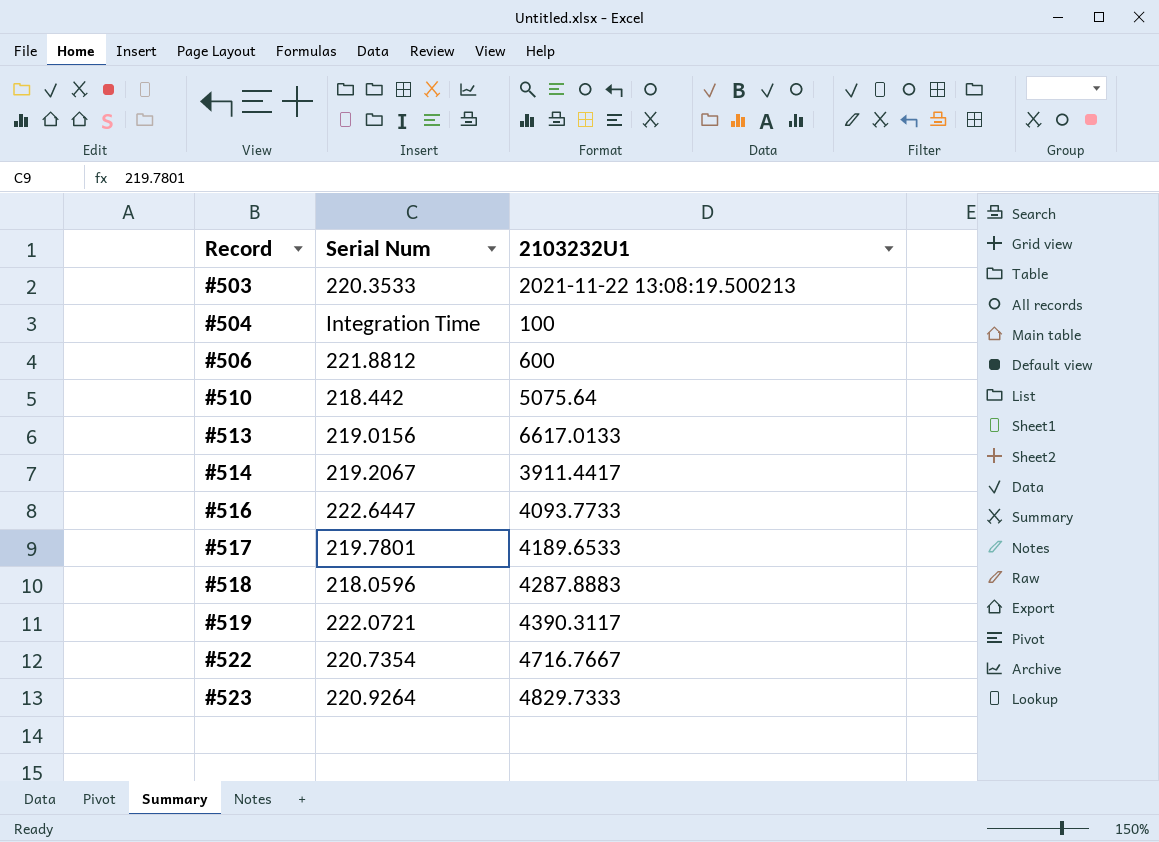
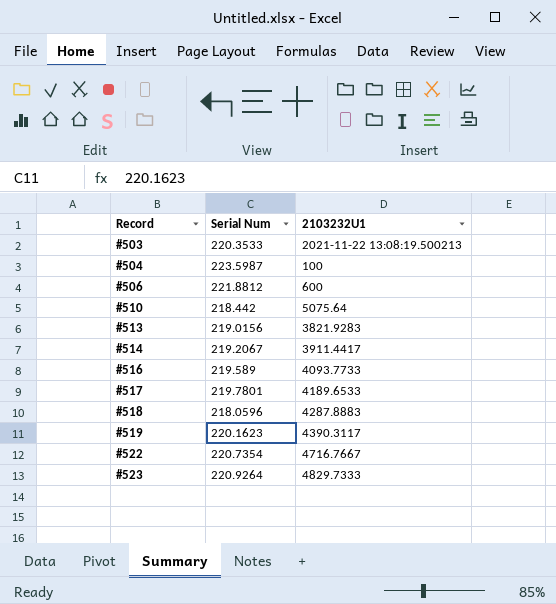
#504 | Serial Num: Integration Time -> 223.5987
#513 | 2103232U1: 6617.0133 -> 3821.9283
#516 | Serial Num: 222.6447 -> 219.589
#519 | Serial Num: 222.0721 -> 220.1623

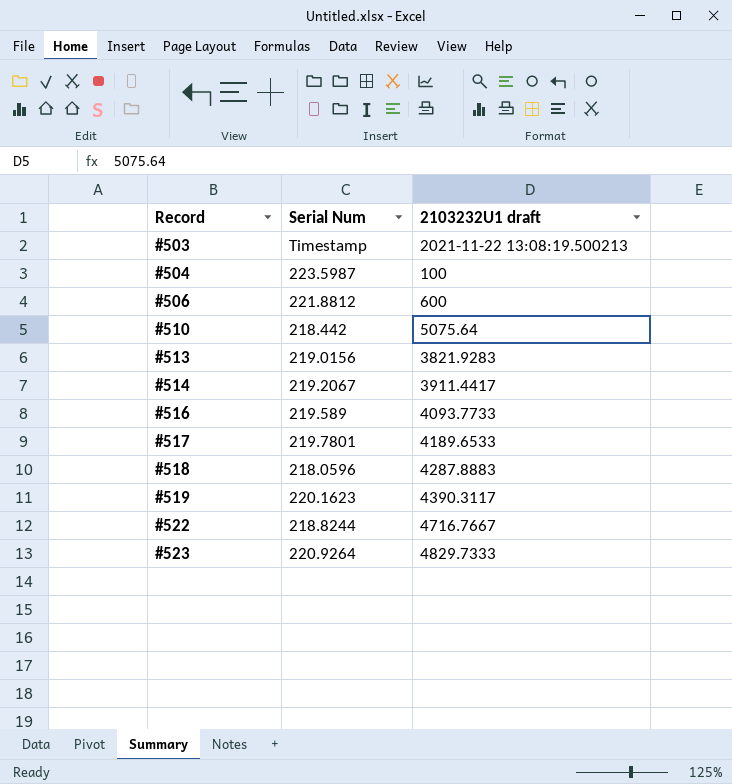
column name: 2103232U1 -> 2103232U1 draft
#503 | Serial Num: 220.3533 -> Timestamp
#522 | Serial Num: 220.7354 -> 218.8244

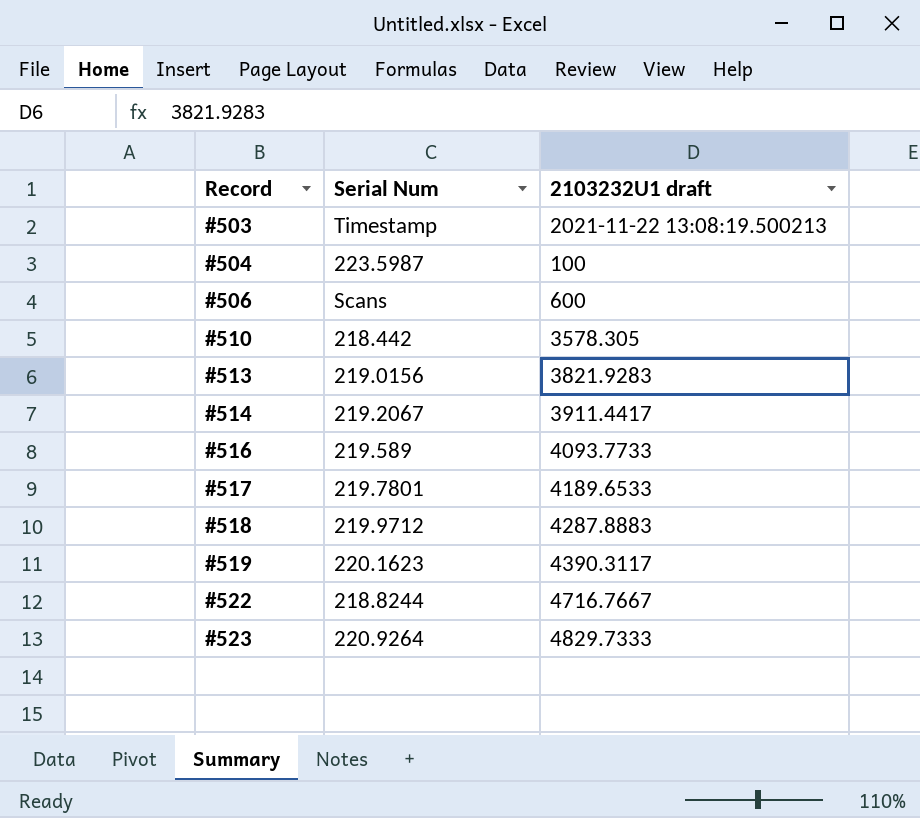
#506 | Serial Num: 221.8812 -> Scans
#510 | 2103232U1 draft: 5075.64 -> 3578.305
#518 | Serial Num: 218.0596 -> 219.9712

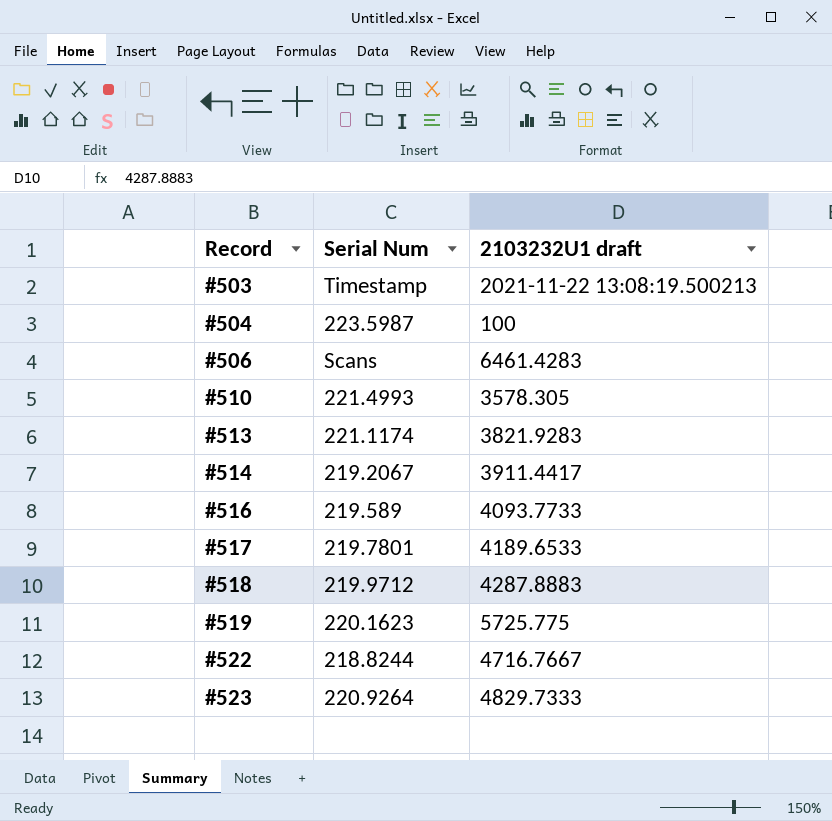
#506 | 2103232U1 draft: 600 -> 6461.4283
#510 | Serial Num: 218.442 -> 221.4993
#513 | Serial Num: 219.0156 -> 221.1174
#519 | 2103232U1 draft: 4390.3117 -> 5725.775

